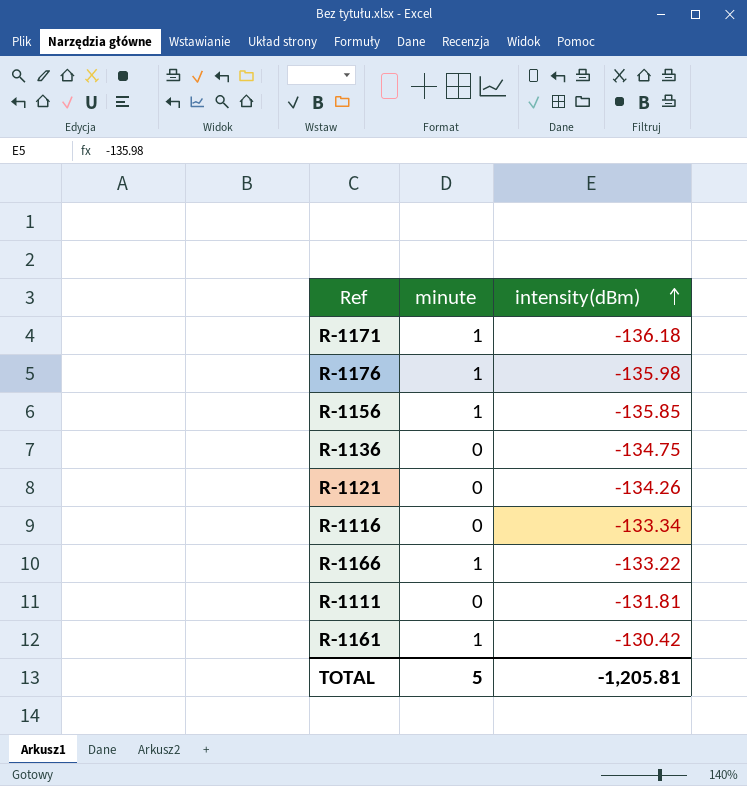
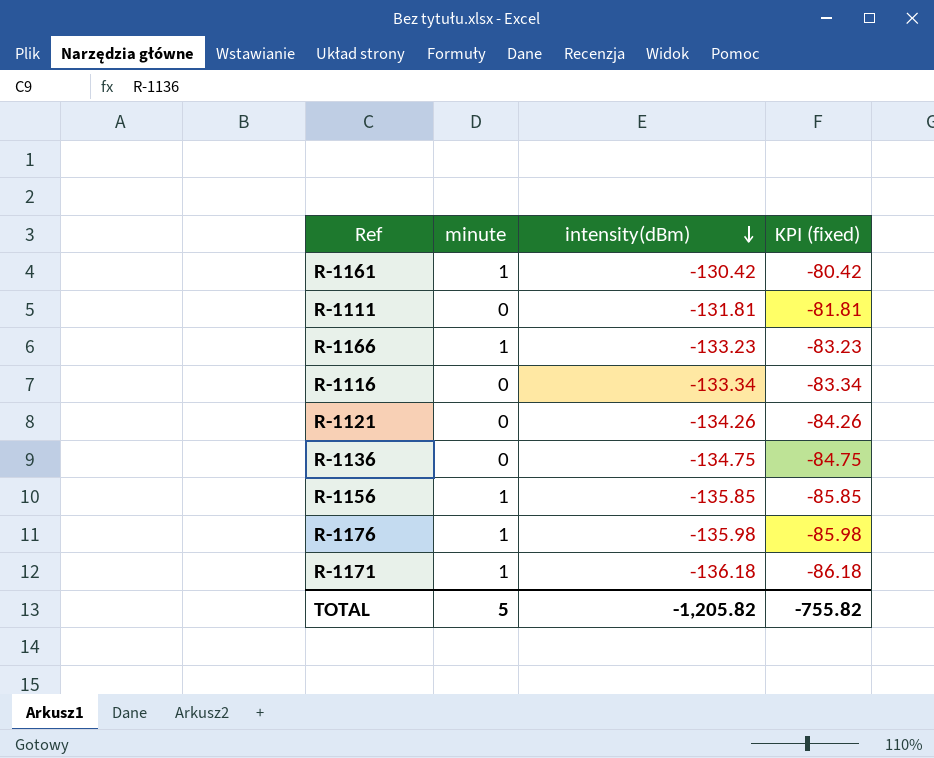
row order: intensity(dBm) ascending -> intensity(dBm) descending
column KPI (fixed) | formula: none -> [intensity(dBm)] + 50
R-1166 | intensity(dBm): -133.22 -> -133.23
TOTAL | intensity(dBm): -1,205.81 -> -1,205.82

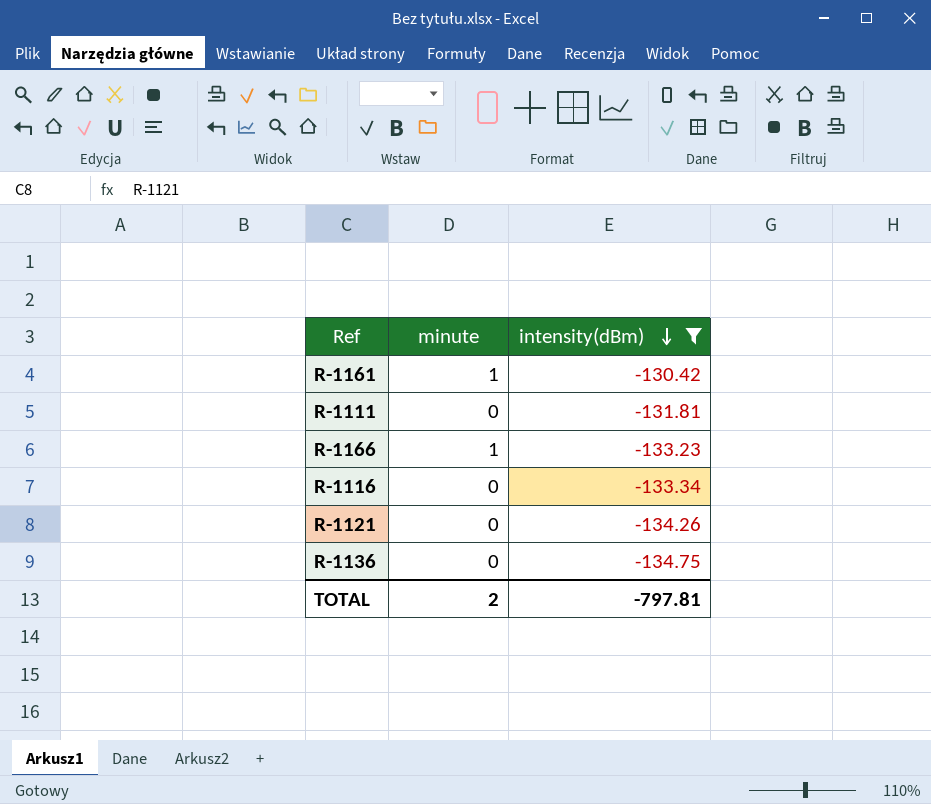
filter: none -> intensity(dBm) >= -134.75
column KPI (fixed) | formula: [intensity(dBm)] + 50 -> none
TOTAL | minute: 5 -> 2
TOTAL | intensity(dBm): -1,205.82 -> -797.81

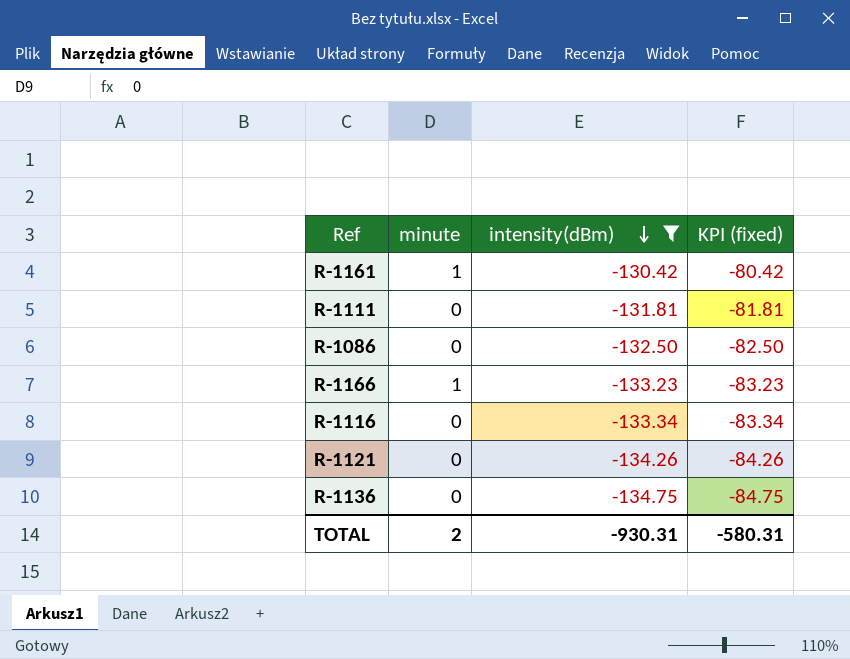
column KPI (fixed) | formula: none -> [intensity(dBm)] + 50
row R-1086: none -> 0 | -132.50 | -82.50
TOTAL | intensity(dBm): -797.81 -> -930.31

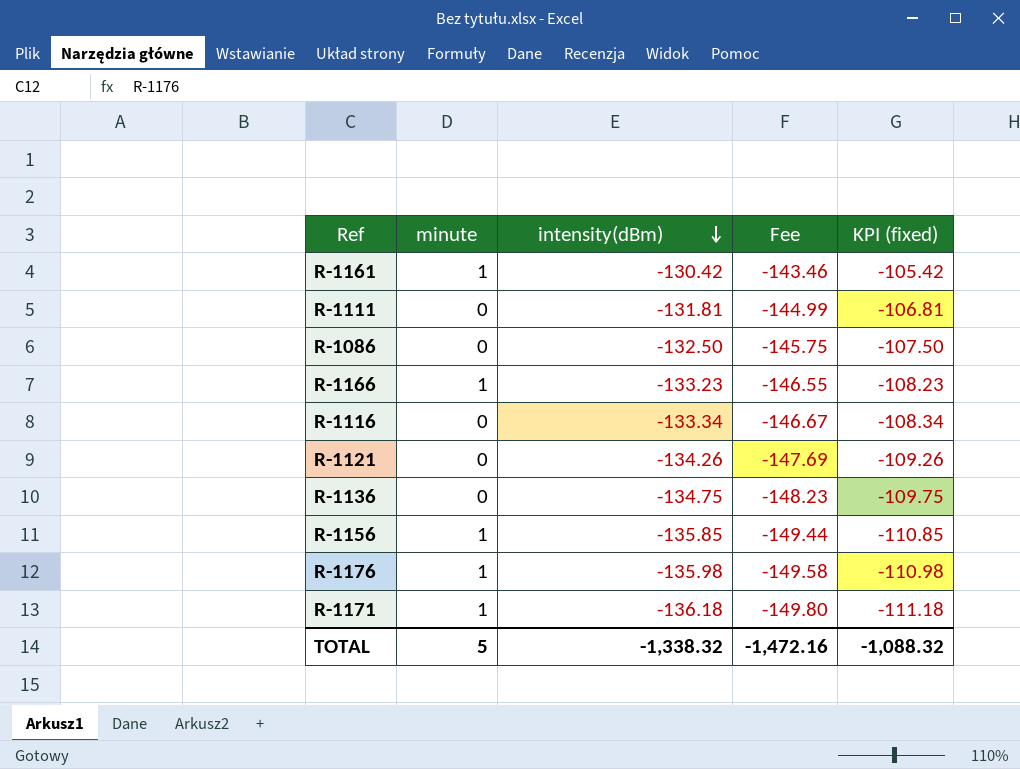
filter: intensity(dBm) >= -134.75 -> none
column Fee | formula: none -> [intensity(dBm)] * 1.1
column KPI (fixed) | formula: [intensity(dBm)] + 50 -> [intensity(dBm)] + 25
TOTAL | minute: 2 -> 5
TOTAL | intensity(dBm): -930.31 -> -1,338.32
TOTAL | KPI (fixed): -580.31 -> -1,088.32

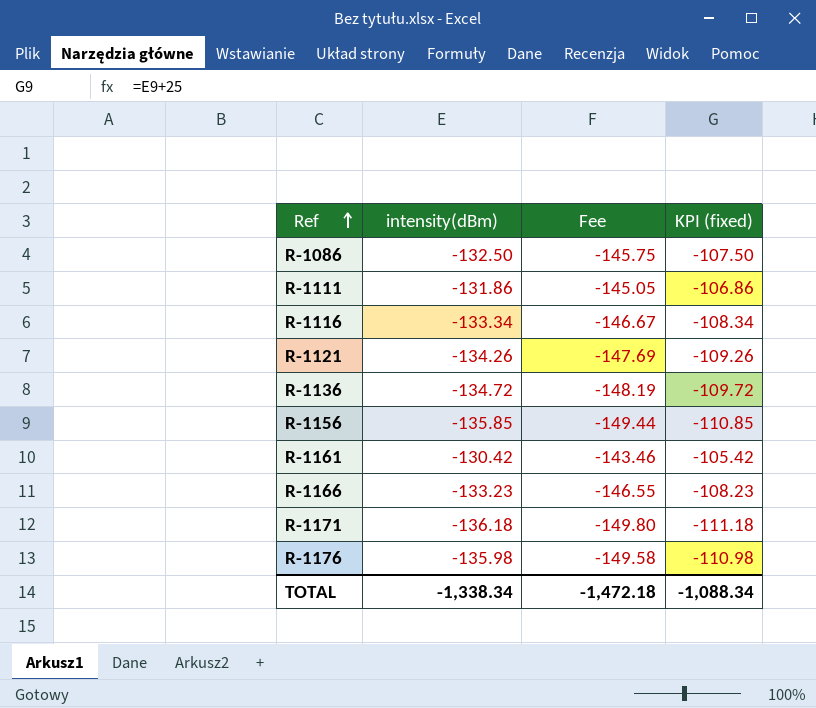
row order: intensity(dBm) descending -> Ref ascending
column minute | position: 2 -> none
R-1111 | intensity(dBm): -131.81 -> -131.86
R-1111 | Fee: -144.99 -> -145.05
R-1111 | KPI (fixed): -106.81 -> -106.86
R-1136 | intensity(dBm): -134.75 -> -134.72
R-1136 | Fee: -148.23 -> -148.19
R-1136 | KPI (fixed): -109.75 -> -109.72
TOTAL | intensity(dBm): -1,338.32 -> -1,338.34
TOTAL | Fee: -1,472.16 -> -1,472.18
TOTAL | KPI (fixed): -1,088.32 -> -1,088.34

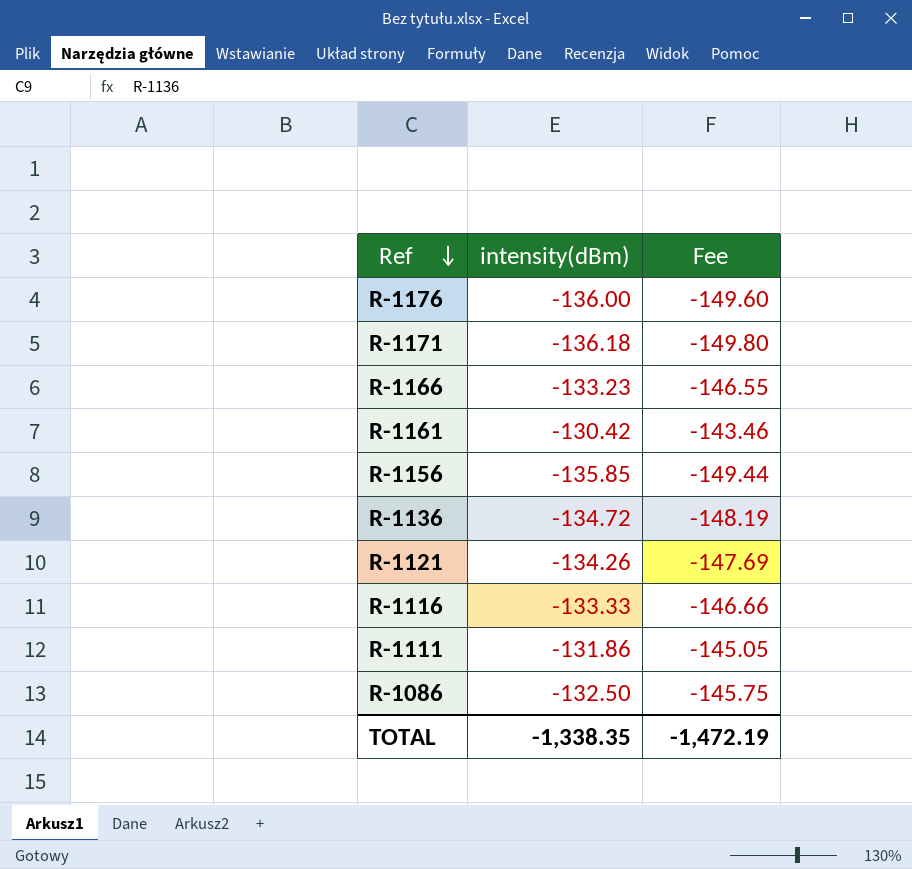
row order: Ref ascending -> Ref descending
column KPI (fixed) | formula: [intensity(dBm)] + 25 -> none
R-1176 | intensity(dBm): -135.98 -> -136.00
R-1176 | Fee: -149.58 -> -149.60
R-1116 | intensity(dBm): -133.34 -> -133.33
R-1116 | Fee: -146.67 -> -146.66
TOTAL | intensity(dBm): -1,338.34 -> -1,338.35
TOTAL | Fee: -1,472.18 -> -1,472.19

